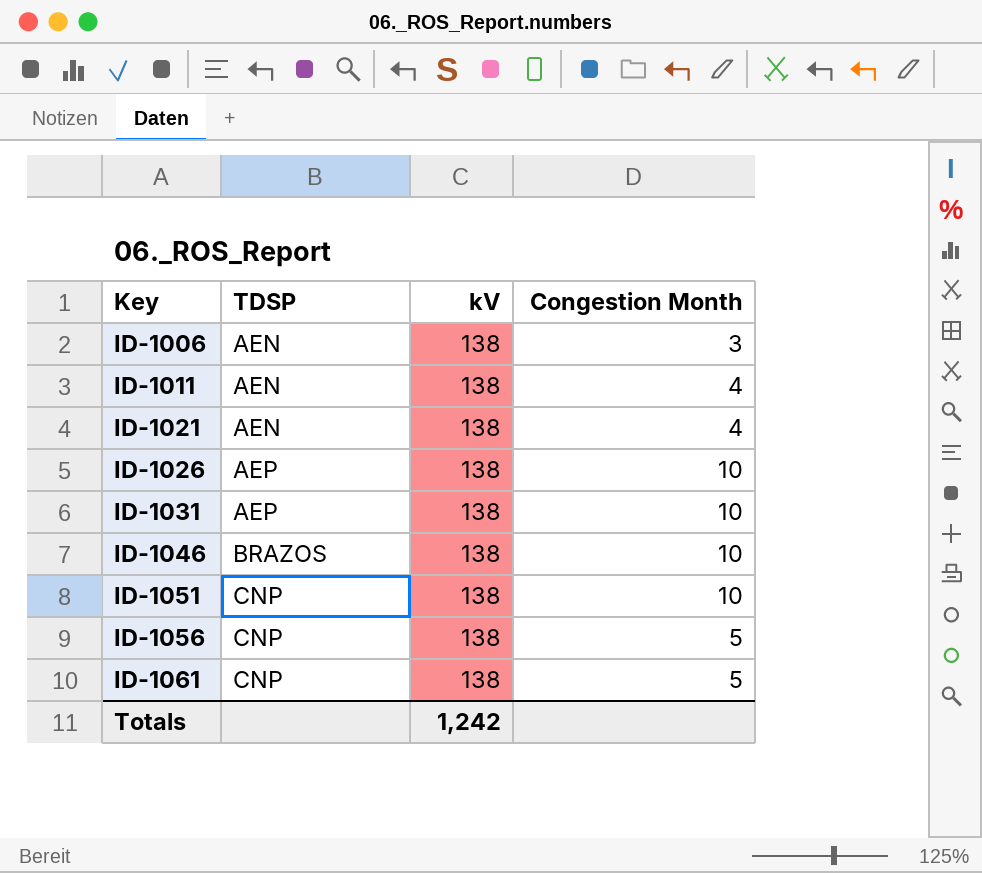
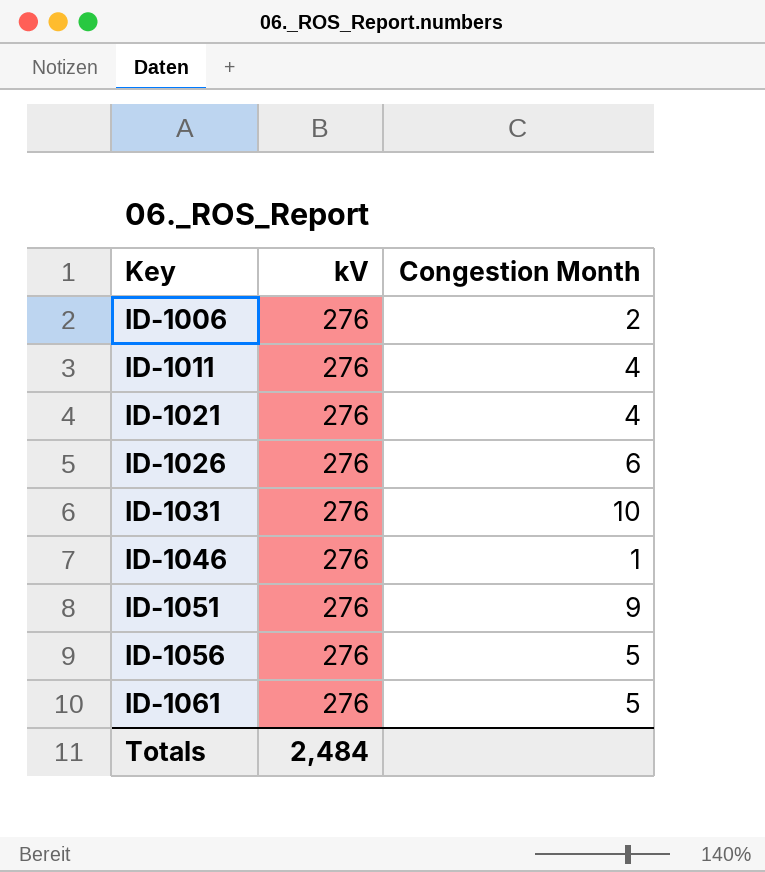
column TDSP | position: 2 -> none
ID-1006 | kV: 138 -> 276
ID-1006 | Congestion Month: 3 -> 2
ID-1011 | kV: 138 -> 276
ID-1021 | kV: 138 -> 276
ID-1026 | kV: 138 -> 276
ID-1026 | Congestion Month: 10 -> 6
ID-1031 | kV: 138 -> 276
ID-1046 | kV: 138 -> 276
ID-1046 | Congestion Month: 10 -> 1
ID-1051 | kV: 138 -> 276
ID-1051 | Congestion Month: 10 -> 9
ID-1056 | kV: 138 -> 276
ID-1061 | kV: 138 -> 276
Totals | kV: 1,242 -> 2,484

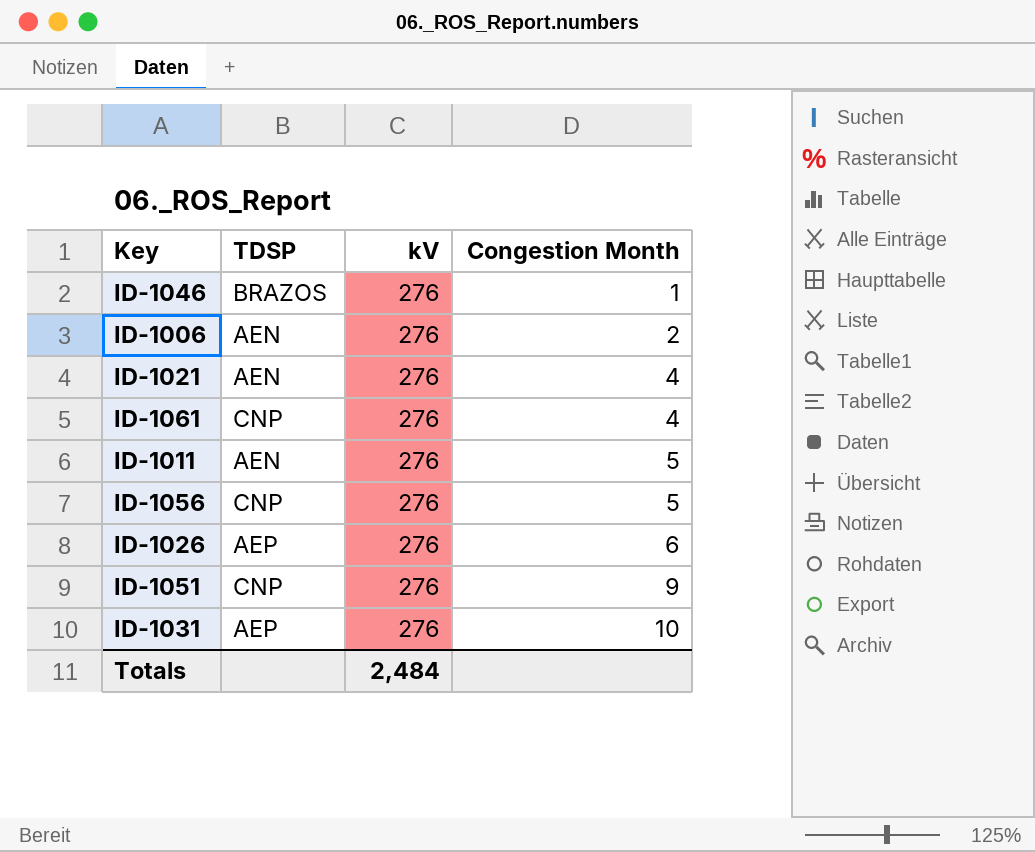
row order: Key ascending -> Congestion Month ascending
column TDSP | position: none -> 2
ID-1061 | Congestion Month: 5 -> 4
ID-1011 | Congestion Month: 4 -> 5

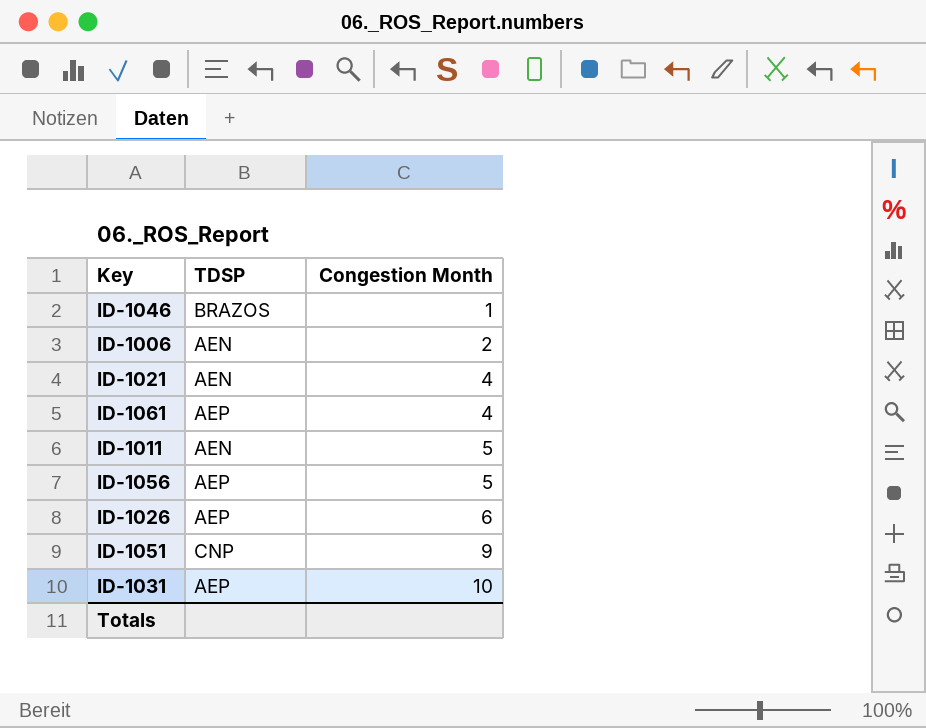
column kV | position: 3 -> none
ID-1061 | TDSP: CNP -> AEP
ID-1056 | TDSP: CNP -> AEP

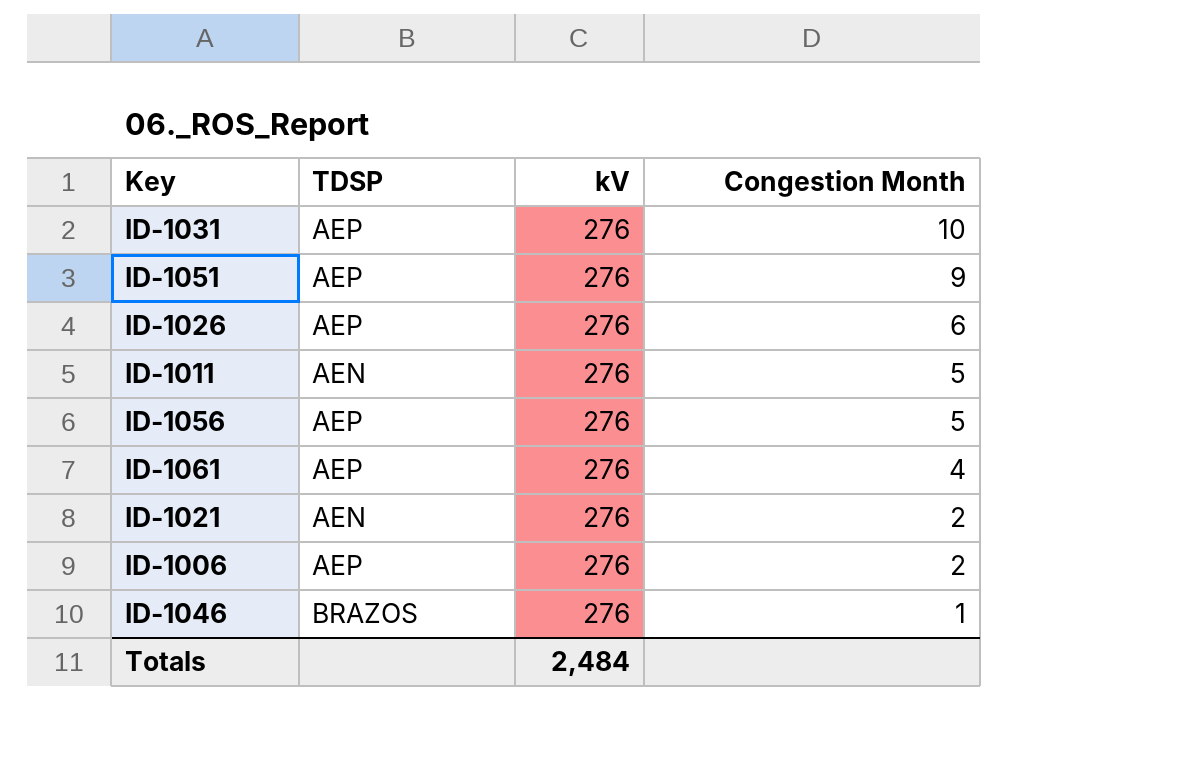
row order: Congestion Month ascending -> Congestion Month descending
column kV | position: none -> 3
ID-1051 | TDSP: CNP -> AEP
ID-1021 | Congestion Month: 4 -> 2
ID-1006 | TDSP: AEN -> AEP

